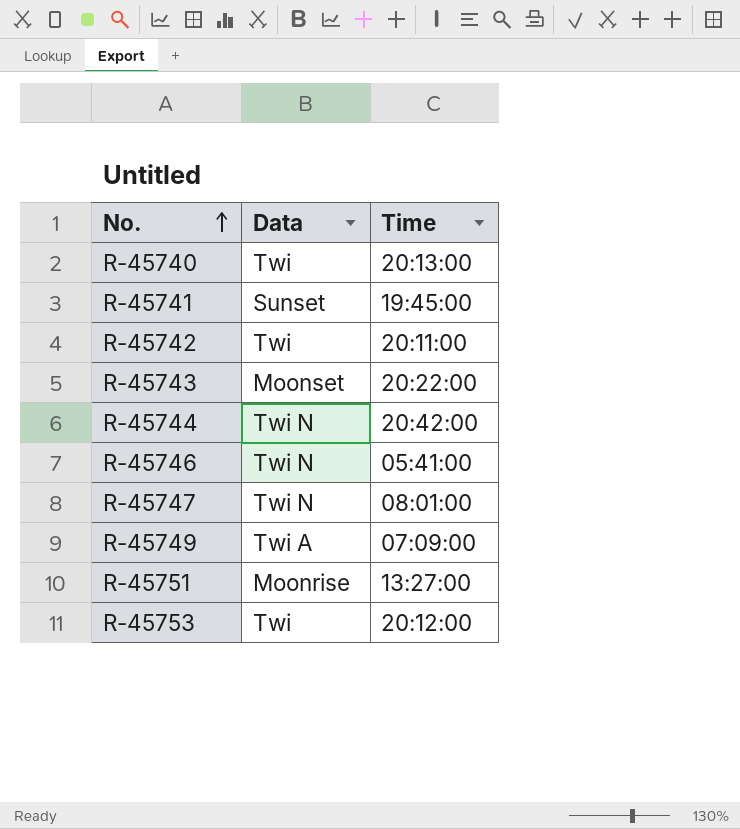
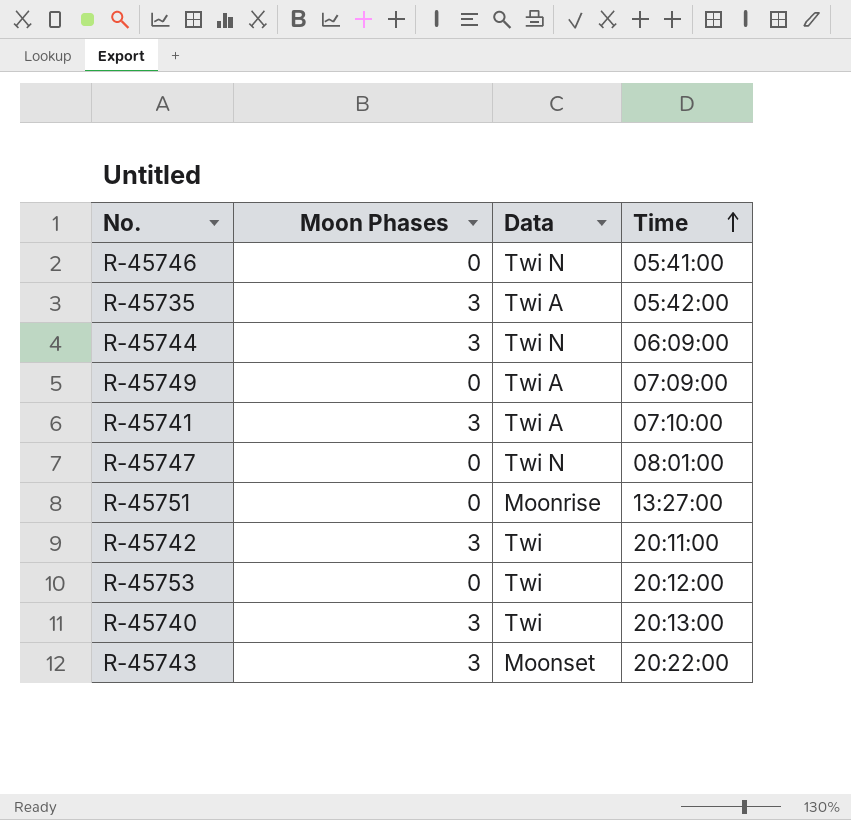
row order: No. ascending -> Time ascending
column Moon Phases | position: none -> 2
row R-45735: none -> 3 | Twi A | 05:42:00
R-45744 | Time: 20:42:00 -> 06:09:00
R-45741 | Data: Sunset -> Twi A
R-45741 | Time: 19:45:00 -> 07:10:00

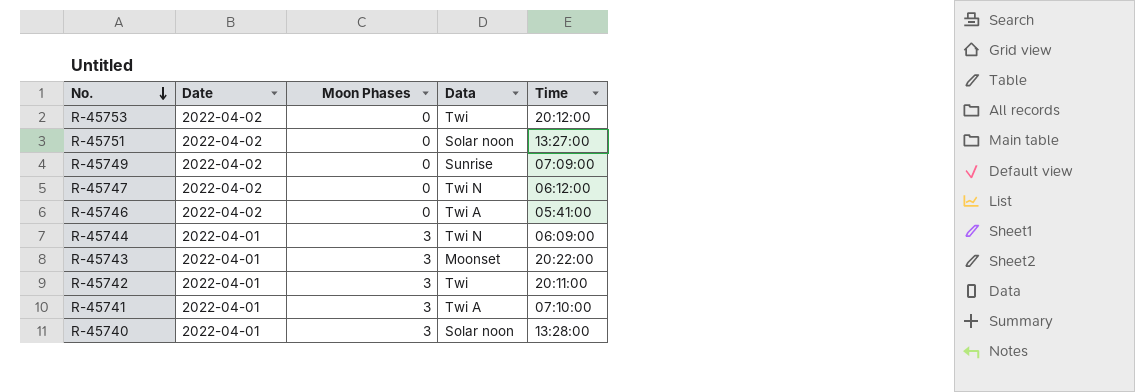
row order: Time ascending -> No. descending
column Date | position: none -> 2
row R-45735: 3 | Twi A | 05:42:00 -> none
R-45751 | Data: Moonrise -> Solar noon
R-45749 | Data: Twi A -> Sunrise
R-45747 | Time: 08:01:00 -> 06:12:00
R-45746 | Data: Twi N -> Twi A
R-45740 | Data: Twi -> Solar noon
R-45740 | Time: 20:13:00 -> 13:28:00

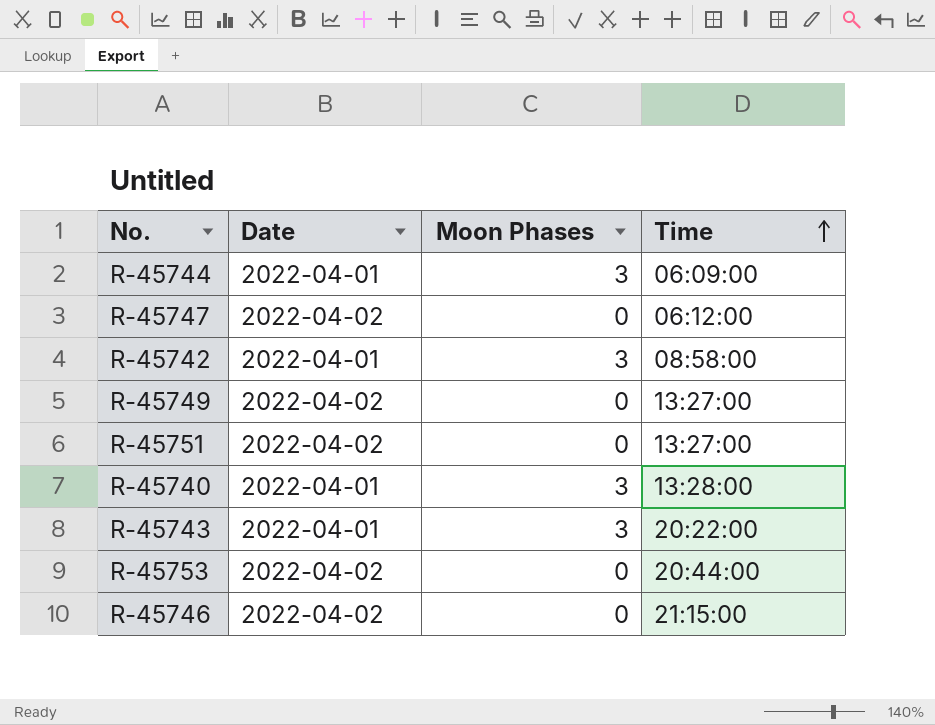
row order: No. descending -> Time ascending
column Data | position: 4 -> none
row R-45741: 2022-04-01 | 3 | Twi A | 07:10:00 -> none
R-45742 | Time: 20:11:00 -> 08:58:00
R-45749 | Time: 07:09:00 -> 13:27:00
R-45753 | Time: 20:12:00 -> 20:44:00
R-45746 | Time: 05:41:00 -> 21:15:00

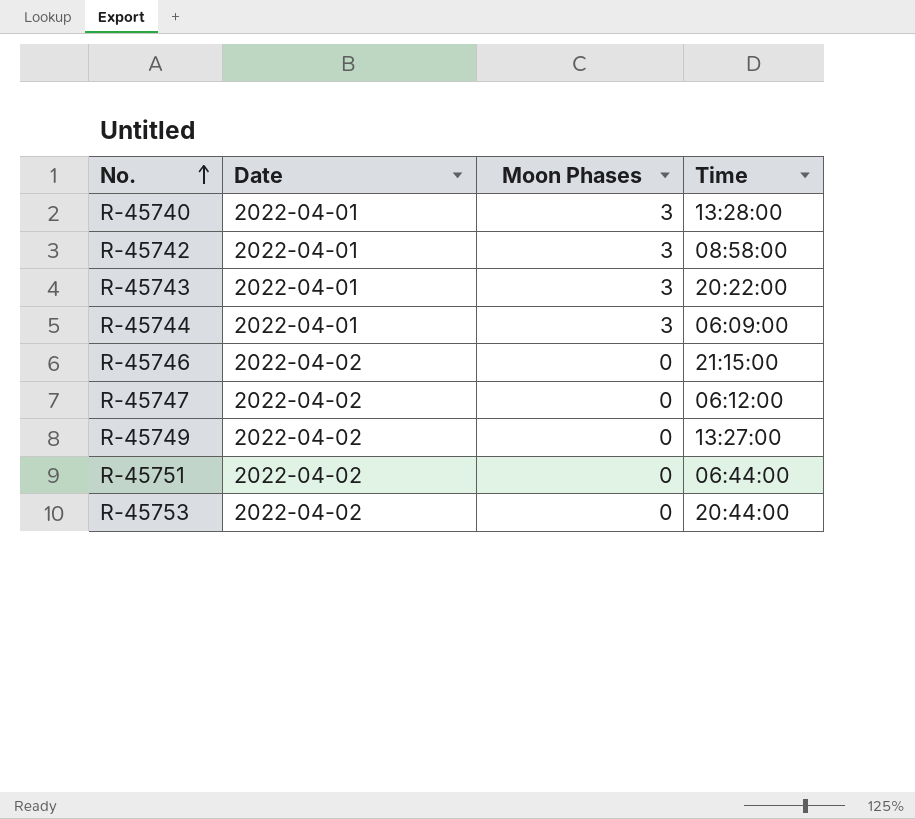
row order: Time ascending -> No. ascending
R-45751 | Time: 13:27:00 -> 06:44:00

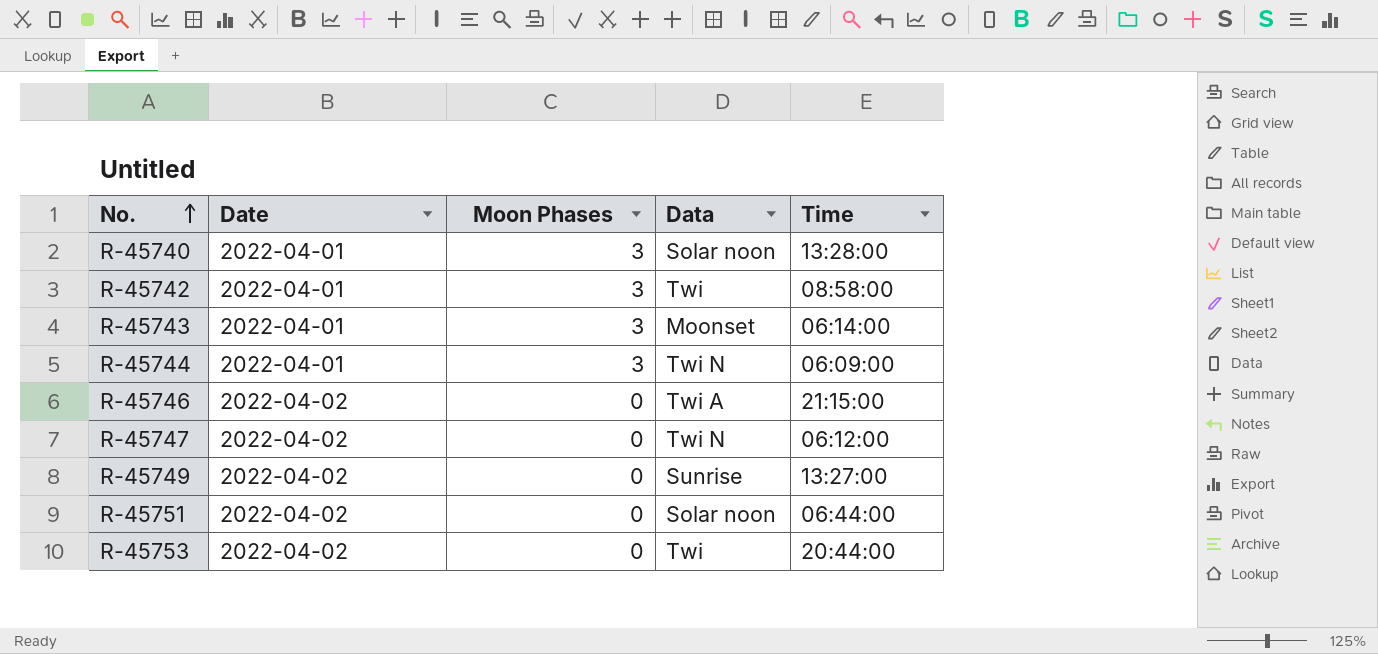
column Data | position: none -> 4
R-45743 | Time: 20:22:00 -> 06:14:00

